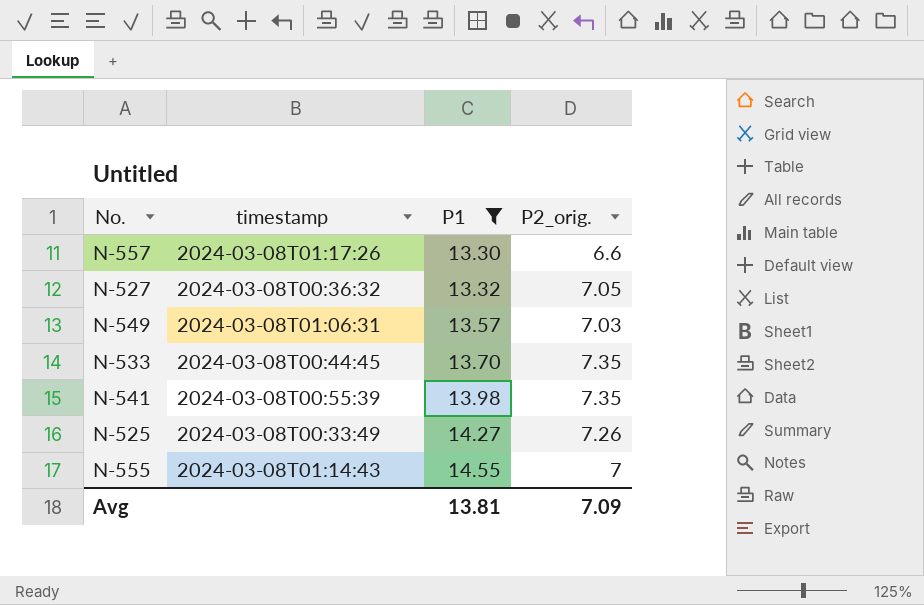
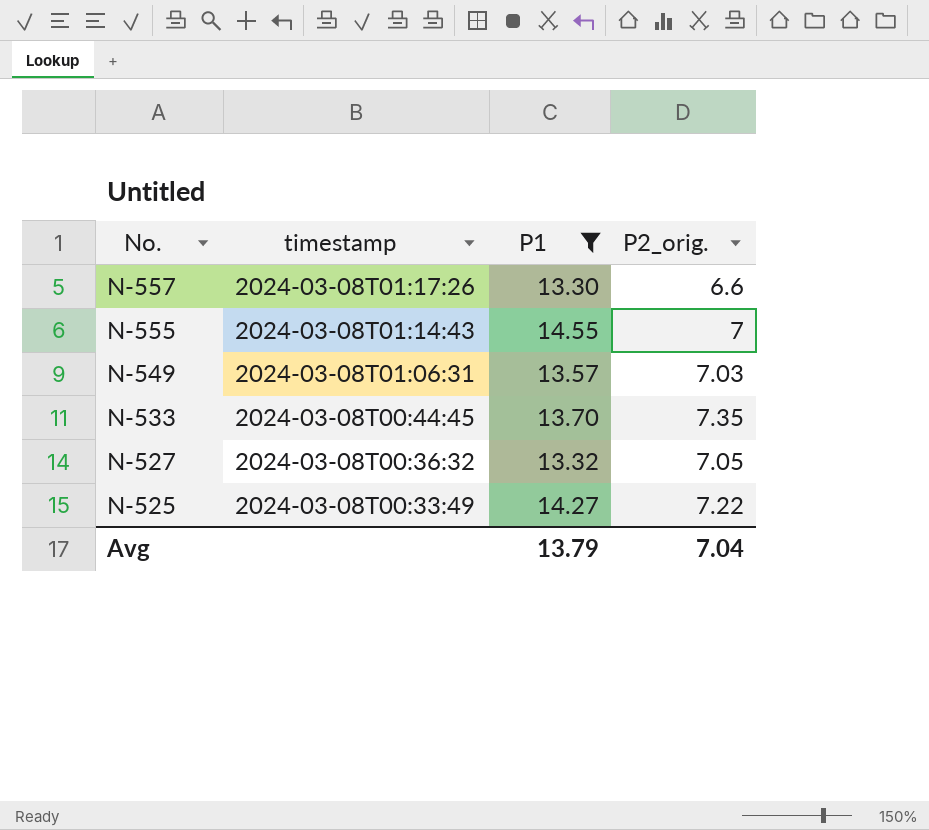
row order: P1 ascending -> No. descending
row N-541: 2024-03-08T00:55:39 | 13.98 | 7.35 -> none
N-525 | P2_orig.: 7.26 -> 7.22
Avg | P1: 13.81 -> 13.79
Avg | P2_orig.: 7.09 -> 7.04

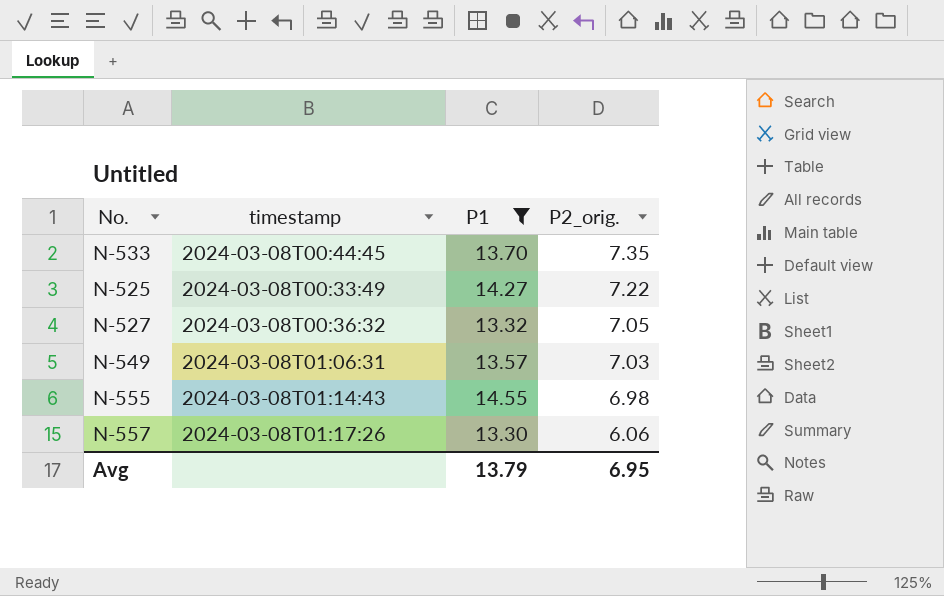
row order: No. descending -> P2_orig. descending
N-555 | P2_orig.: 7 -> 6.98
N-557 | P2_orig.: 6.6 -> 6.06
Avg | P2_orig.: 7.04 -> 6.95

